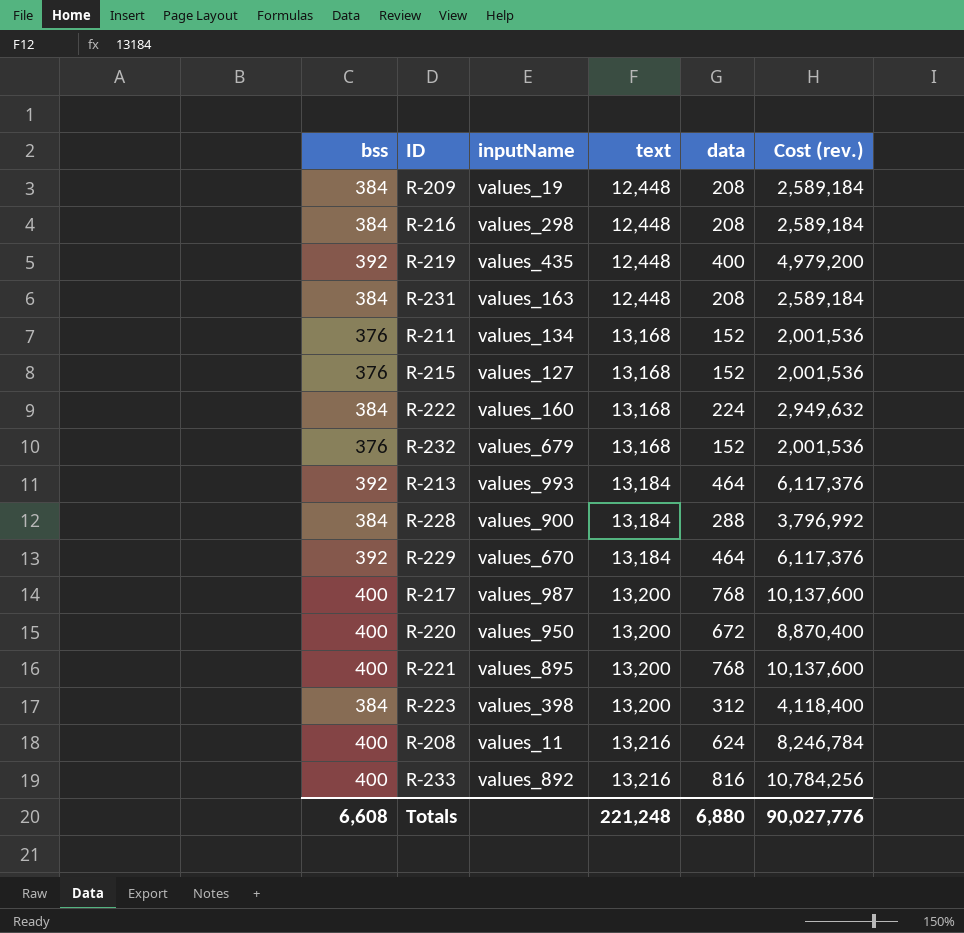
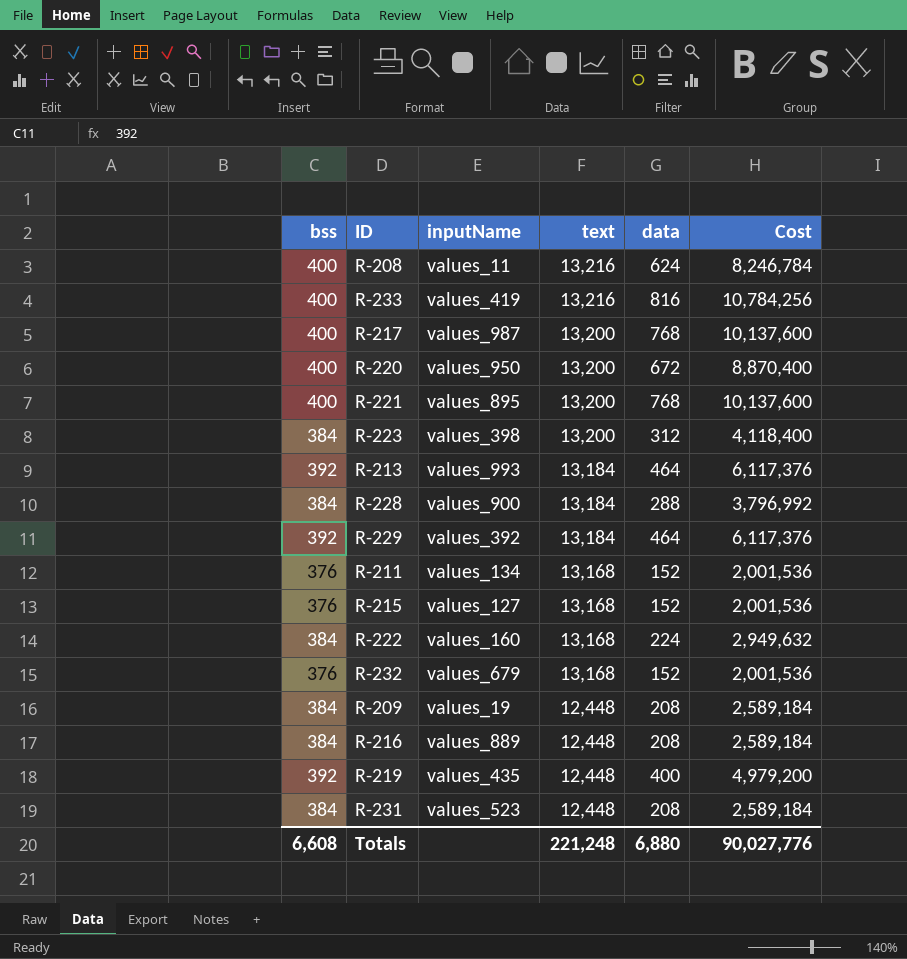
row order: text ascending -> text descending
column name: Cost (rev.) -> Cost
R-233 | inputName: values_892 -> values_419
R-229 | inputName: values_670 -> values_392
R-216 | inputName: values_298 -> values_889
R-231 | inputName: values_163 -> values_523

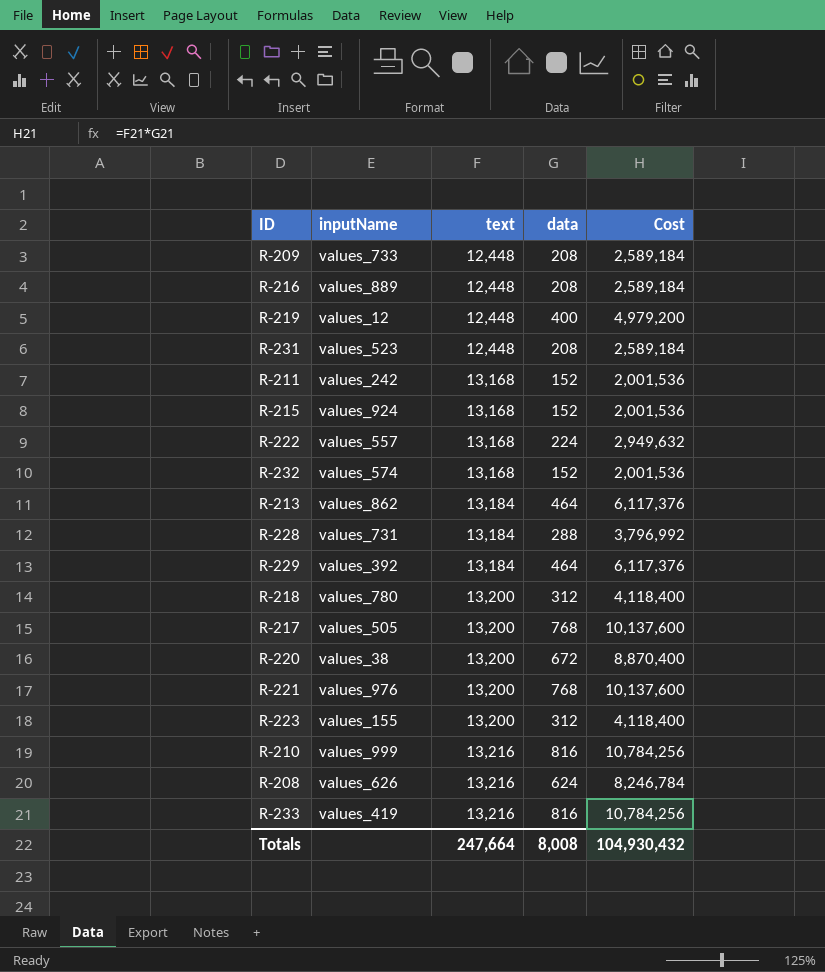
row order: text descending -> text ascending
column bss | position: 1 -> none
R-209 | inputName: values_19 -> values_733
R-219 | inputName: values_435 -> values_12
R-211 | inputName: values_134 -> values_242
R-215 | inputName: values_127 -> values_924
R-222 | inputName: values_160 -> values_557
R-232 | inputName: values_679 -> values_574
R-213 | inputName: values_993 -> values_862
R-228 | inputName: values_900 -> values_731
row R-218: none -> values_780 | 13,200 | 312 | 4,118,400
R-217 | inputName: values_987 -> values_505
R-220 | inputName: values_950 -> values_38
R-221 | inputName: values_895 -> values_976
R-223 | inputName: values_398 -> values_155
row R-210: none -> values_999 | 13,216 | 816 | 10,784,256
R-208 | inputName: values_11 -> values_626
Totals | text: 221,248 -> 247,664
Totals | data: 6,880 -> 8,008
Totals | Cost: 90,027,776 -> 104,930,432

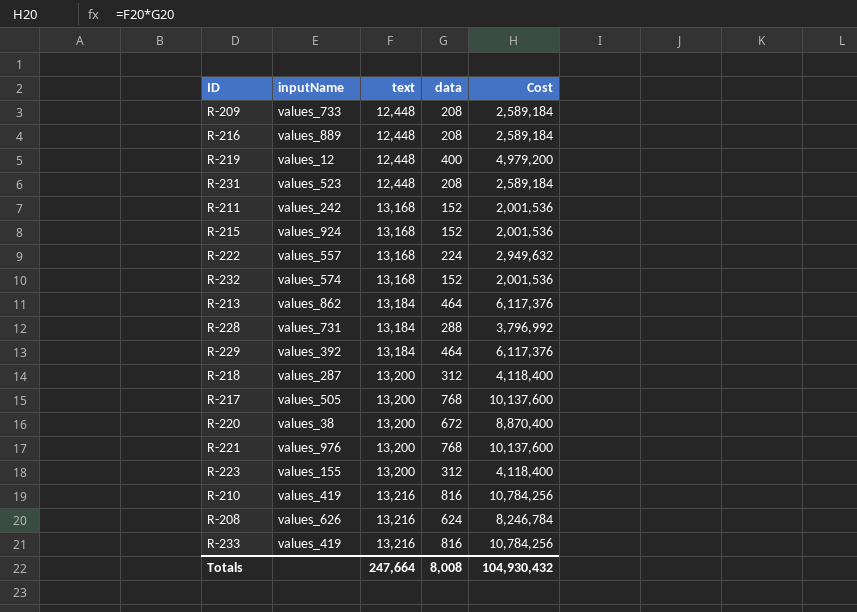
R-218 | inputName: values_780 -> values_287
R-210 | inputName: values_999 -> values_419

